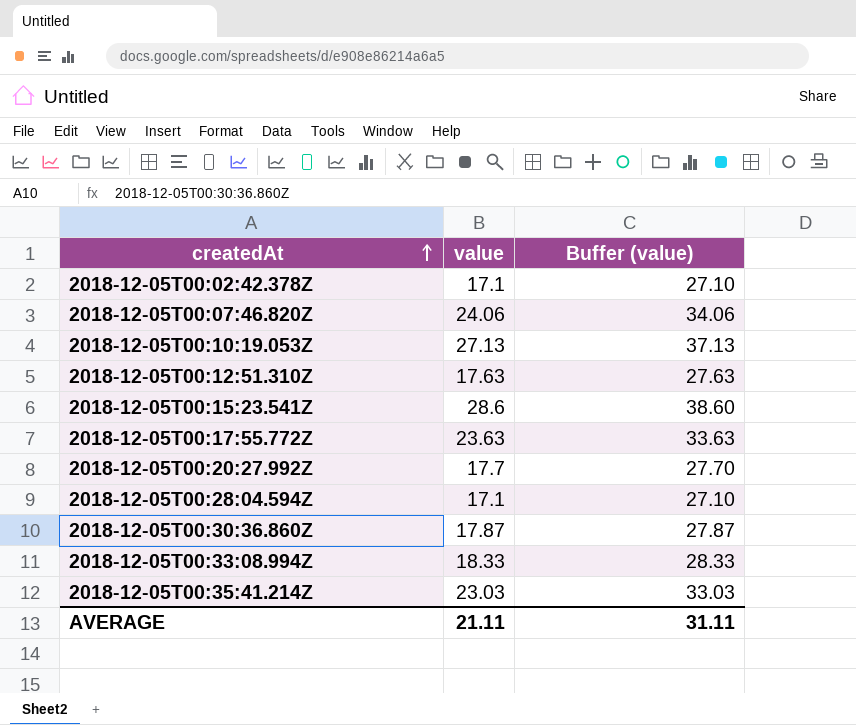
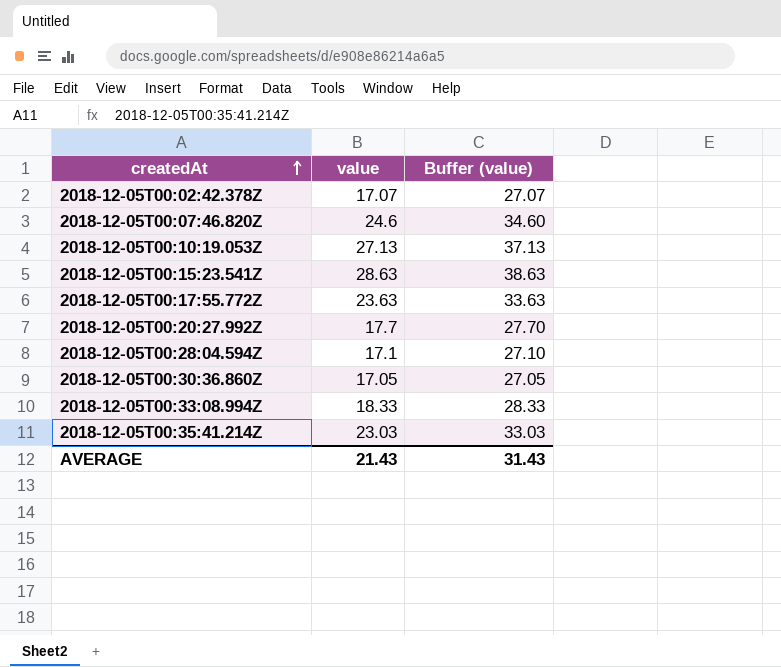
row 2018-12-05T00:12:51.310Z: 17.63 | 27.63 -> none
2018-12-05T00:02:42.378Z | value: 17.1 -> 17.07
2018-12-05T00:02:42.378Z | Buffer (value): 27.10 -> 27.07
2018-12-05T00:07:46.820Z | value: 24.06 -> 24.6
2018-12-05T00:07:46.820Z | Buffer (value): 34.06 -> 34.60
2018-12-05T00:15:23.541Z | value: 28.6 -> 28.63
2018-12-05T00:15:23.541Z | Buffer (value): 38.60 -> 38.63
2018-12-05T00:30:36.860Z | value: 17.87 -> 17.05
2018-12-05T00:30:36.860Z | Buffer (value): 27.87 -> 27.05
AVERAGE | value: 21.11 -> 21.43
AVERAGE | Buffer (value): 31.11 -> 31.43

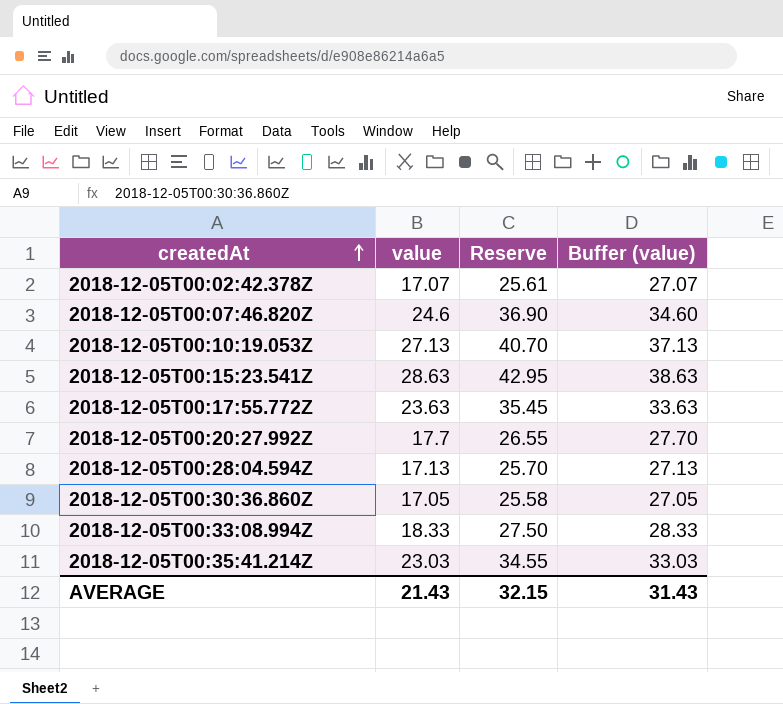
column Reserve | formula: none -> [value] * 1.5
2018-12-05T00:28:04.594Z | value: 17.1 -> 17.13
2018-12-05T00:28:04.594Z | Buffer (value): 27.10 -> 27.13

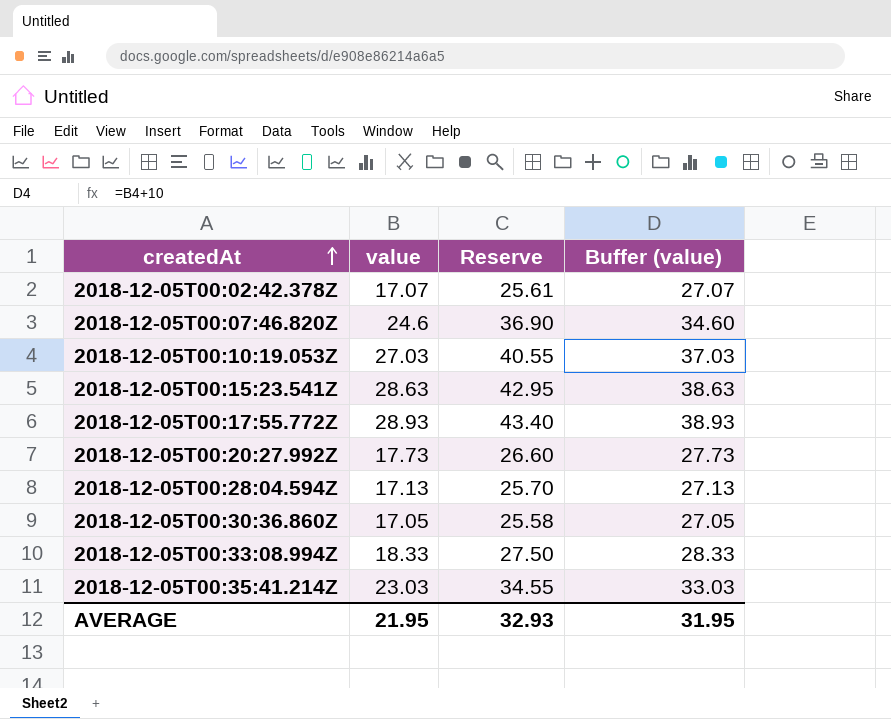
2018-12-05T00:10:19.053Z | value: 27.13 -> 27.03
2018-12-05T00:10:19.053Z | Reserve: 40.70 -> 40.55
2018-12-05T00:10:19.053Z | Buffer (value): 37.13 -> 37.03
2018-12-05T00:17:55.772Z | value: 23.63 -> 28.93
2018-12-05T00:17:55.772Z | Reserve: 35.45 -> 43.40
2018-12-05T00:17:55.772Z | Buffer (value): 33.63 -> 38.93
2018-12-05T00:20:27.992Z | value: 17.7 -> 17.73
2018-12-05T00:20:27.992Z | Reserve: 26.55 -> 26.60
2018-12-05T00:20:27.992Z | Buffer (value): 27.70 -> 27.73
AVERAGE | value: 21.43 -> 21.95
AVERAGE | Reserve: 32.15 -> 32.93
AVERAGE | Buffer (value): 31.43 -> 31.95

